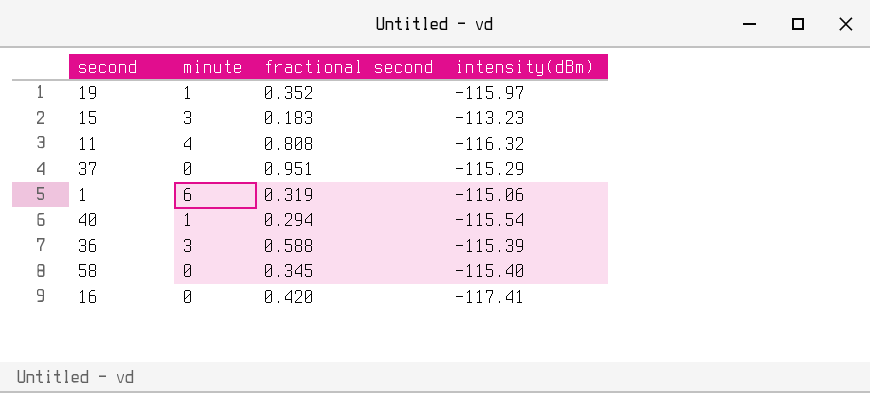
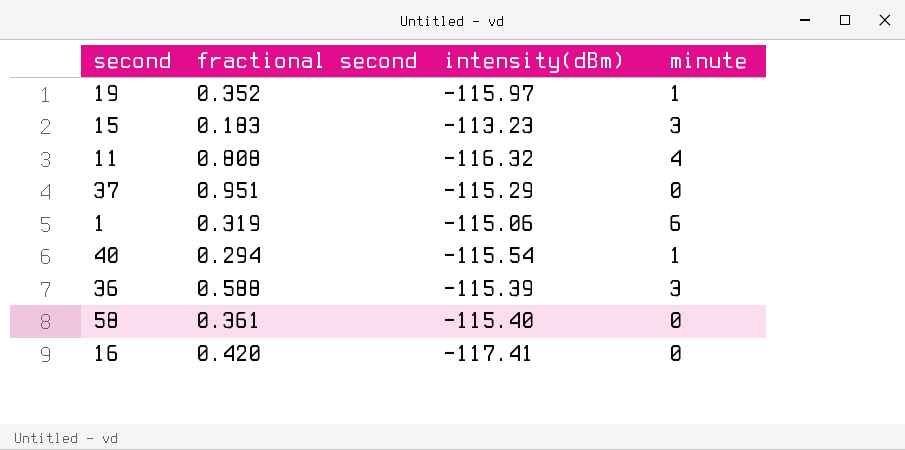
column minute | position: 2 -> 4
58 | fractional second: 0.345 -> 0.361

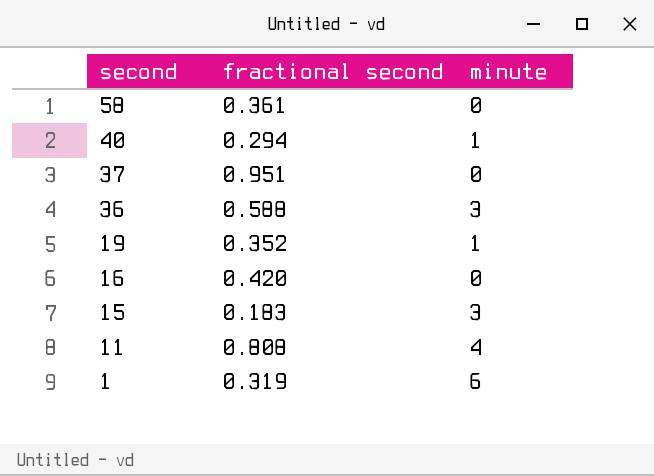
row order: none -> second descending
column intensity(dBm) | position: 3 -> none

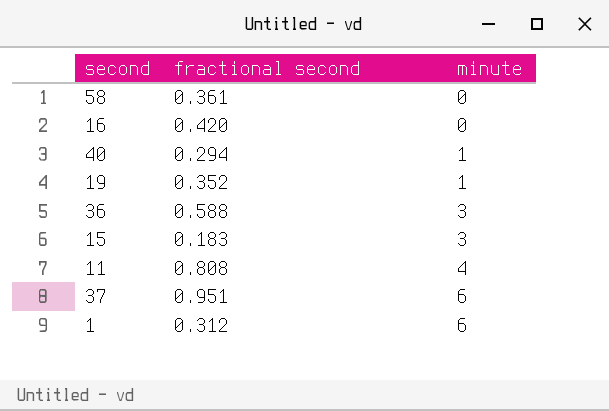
row order: second descending -> minute ascending
37 | minute: 0 -> 6
1 | fractional second: 0.319 -> 0.312

